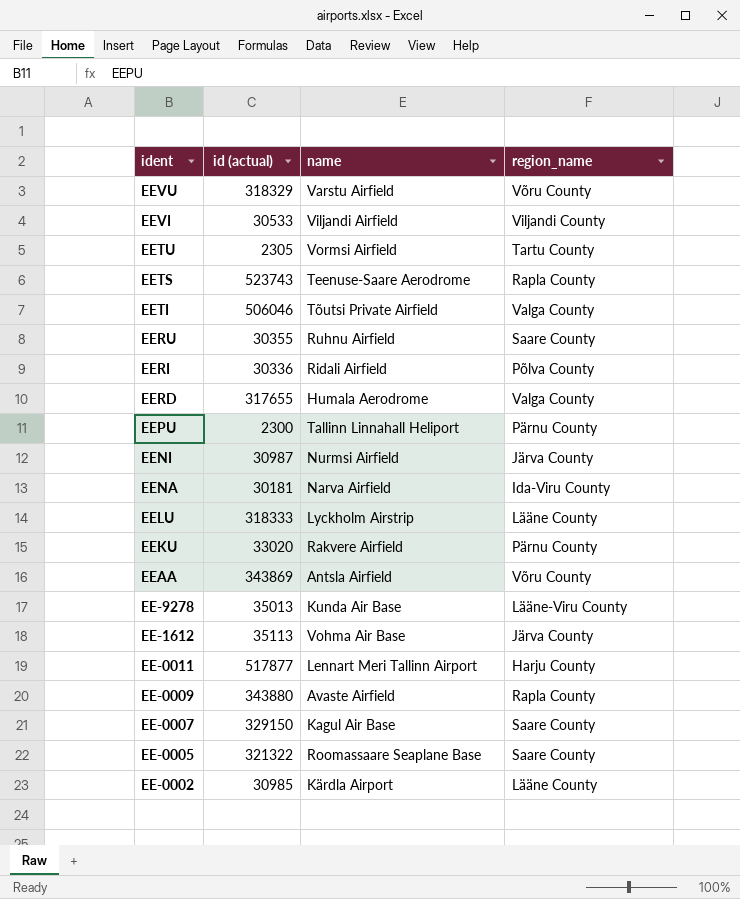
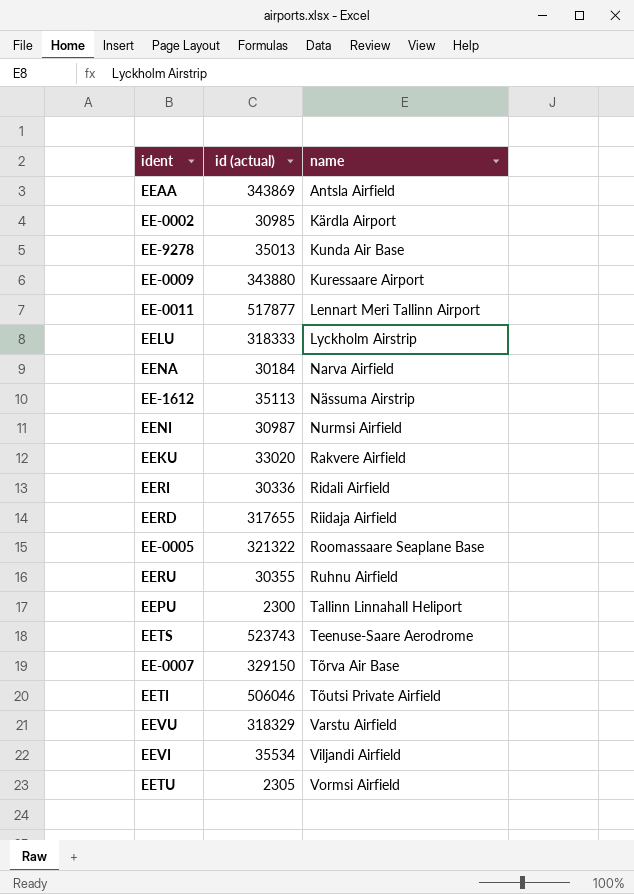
row order: ident descending -> name ascending
column region_name | position: 4 -> none
EE-0009 | name: Avaste Airfield -> Kuressaare Airport
EENA | id (actual): 30181 -> 30184
EE-1612 | name: Vohma Air Base -> Nässuma Airstrip
EERD | name: Humala Aerodrome -> Riidaja Airfield
EE-0007 | name: Kagul Air Base -> Tõrva Air Base
EEVI | id (actual): 30533 -> 35534

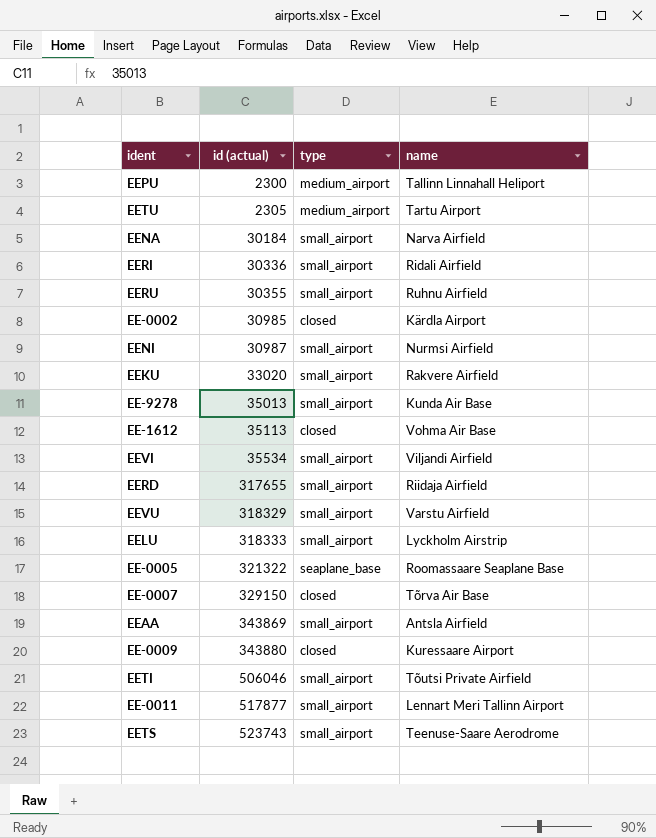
row order: name ascending -> id (actual) ascending
column type | position: none -> 3
EETU | name: Vormsi Airfield -> Tartu Airport
EE-1612 | name: Nässuma Airstrip -> Vohma Air Base

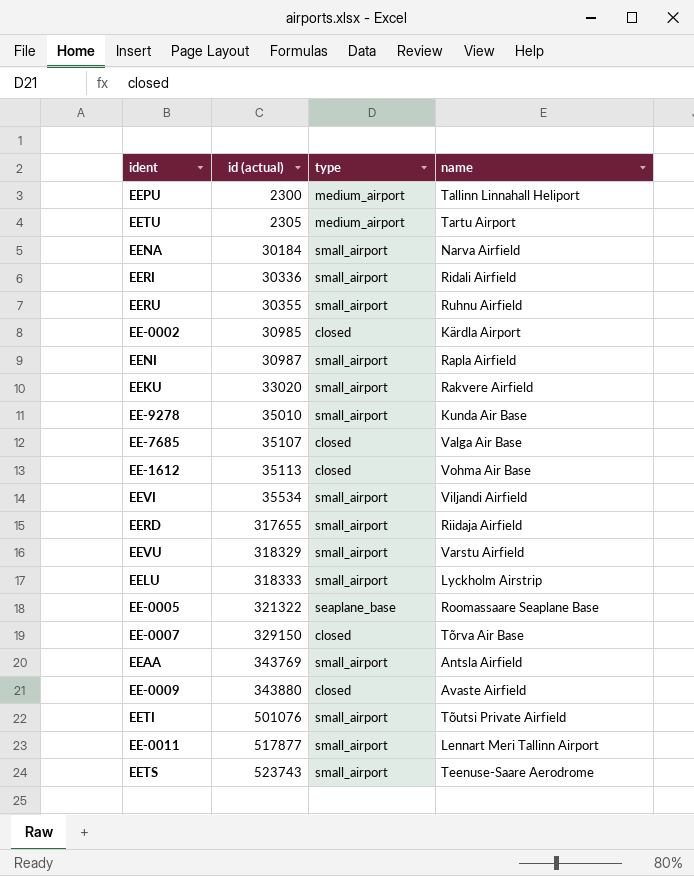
EENI | name: Nurmsi Airfield -> Rapla Airfield
EE-9278 | id (actual): 35013 -> 35010
row EE-7685: none -> 35107 | closed | Valga Air Base
EEAA | id (actual): 343869 -> 343769
EE-0009 | name: Kuressaare Airport -> Avaste Airfield
EETI | id (actual): 506046 -> 501076

